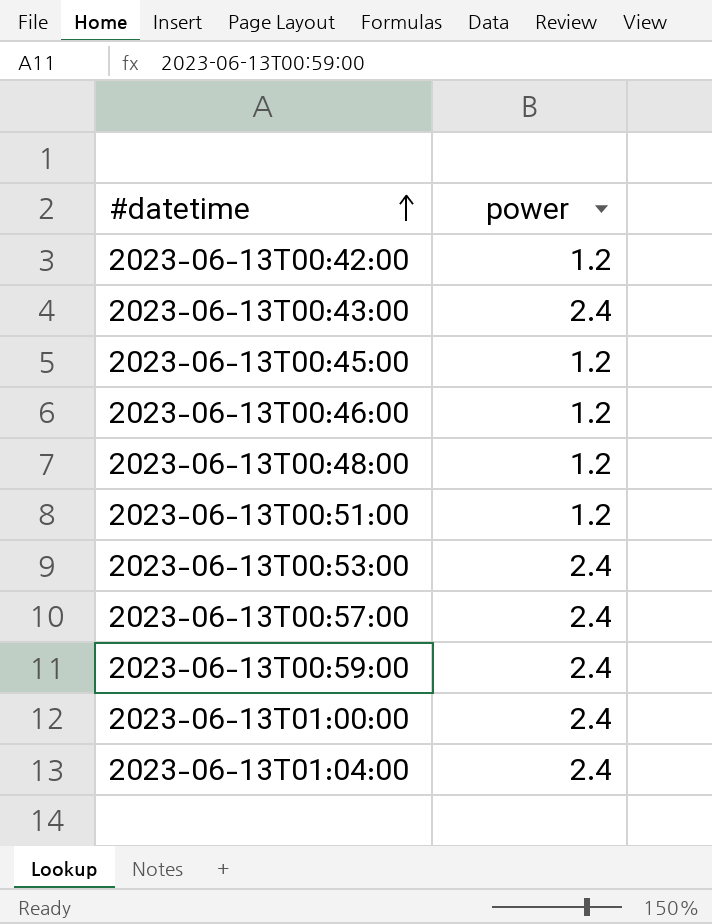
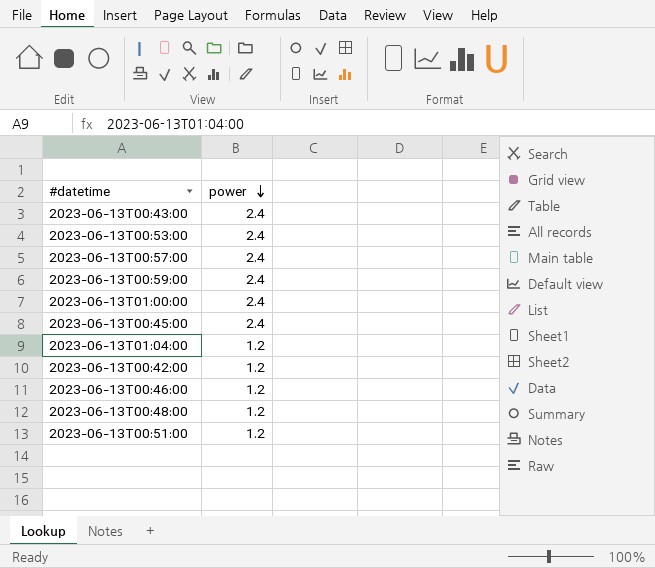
row order: #datetime ascending -> power descending
2023-06-13T00:45:00 | power: 1.2 -> 2.4
2023-06-13T01:04:00 | power: 2.4 -> 1.2

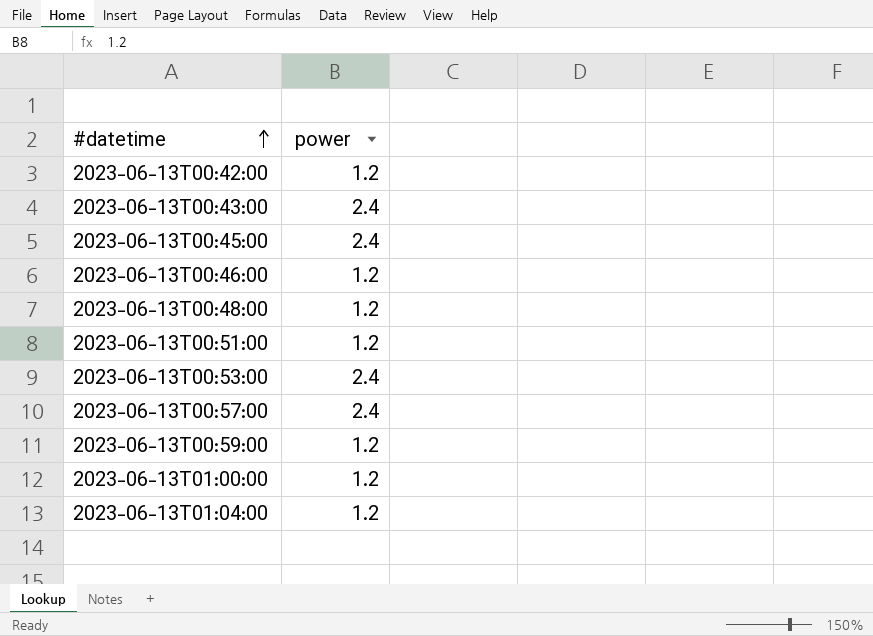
row order: power descending -> #datetime ascending
2023-06-13T00:59:00 | power: 2.4 -> 1.2
2023-06-13T01:00:00 | power: 2.4 -> 1.2

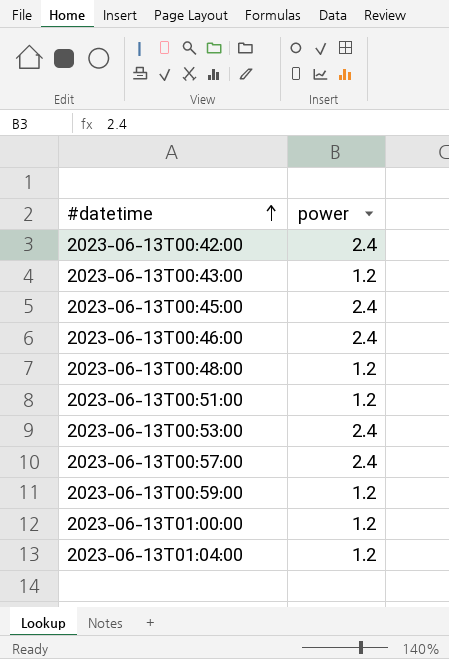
2023-06-13T00:42:00 | power: 1.2 -> 2.4
2023-06-13T00:43:00 | power: 2.4 -> 1.2
2023-06-13T00:46:00 | power: 1.2 -> 2.4

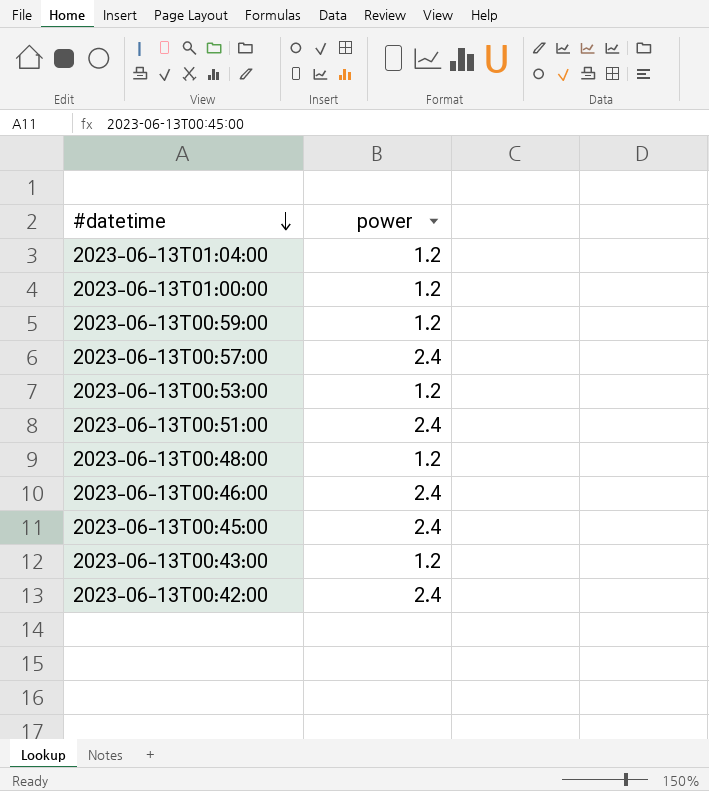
row order: #datetime ascending -> #datetime descending
2023-06-13T00:53:00 | power: 2.4 -> 1.2
2023-06-13T00:51:00 | power: 1.2 -> 2.4

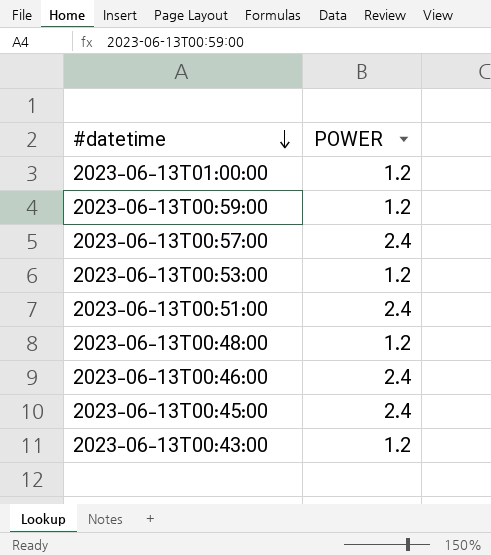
column name: power -> POWER
row 2023-06-13T01:04:00: 1.2 -> none
row 2023-06-13T00:42:00: 2.4 -> none

